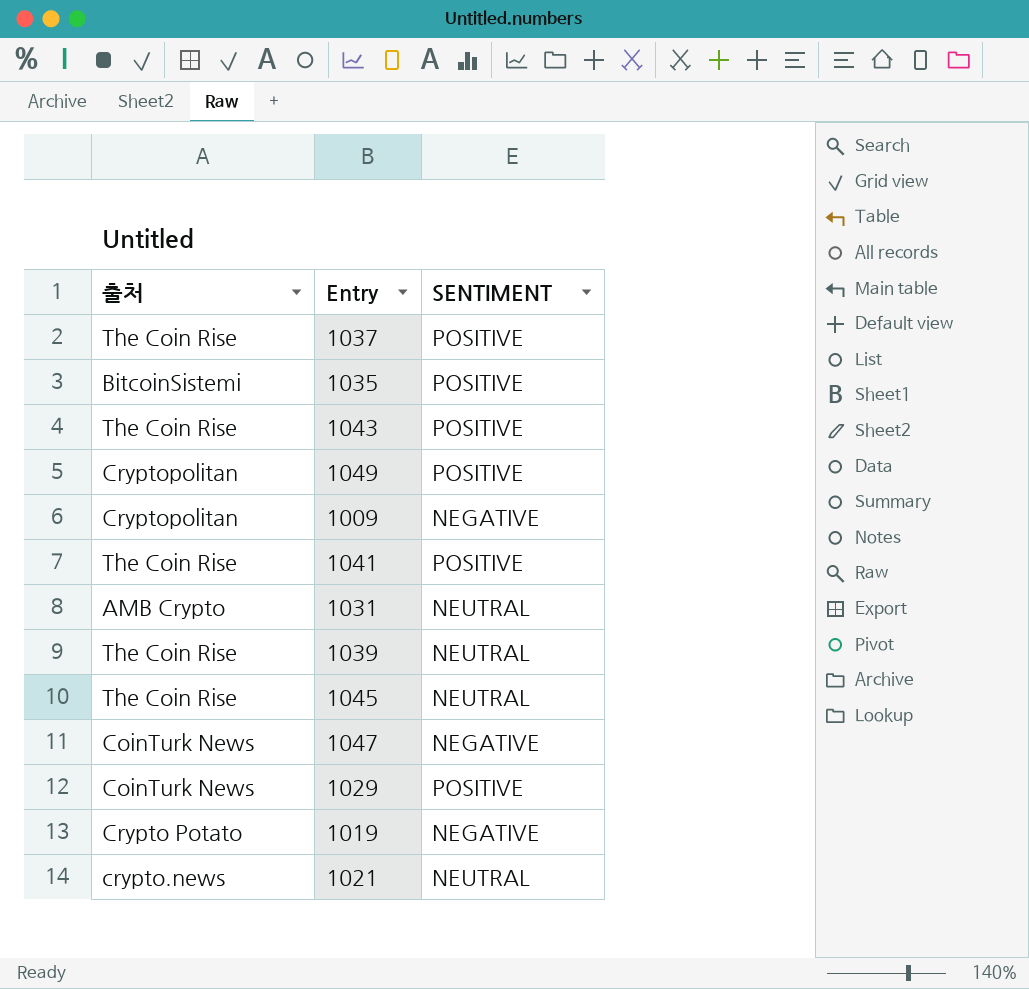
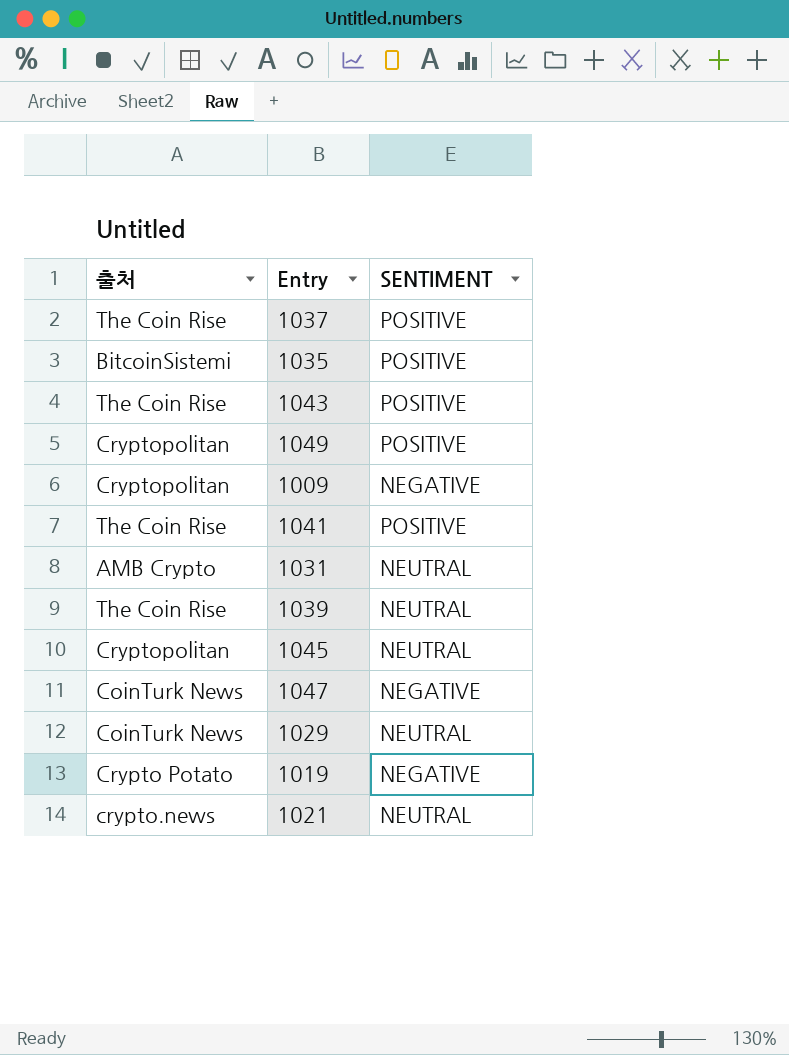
1045 | 출처: The Coin Rise -> Cryptopolitan
1029 | SENTIMENT: POSITIVE -> NEUTRAL

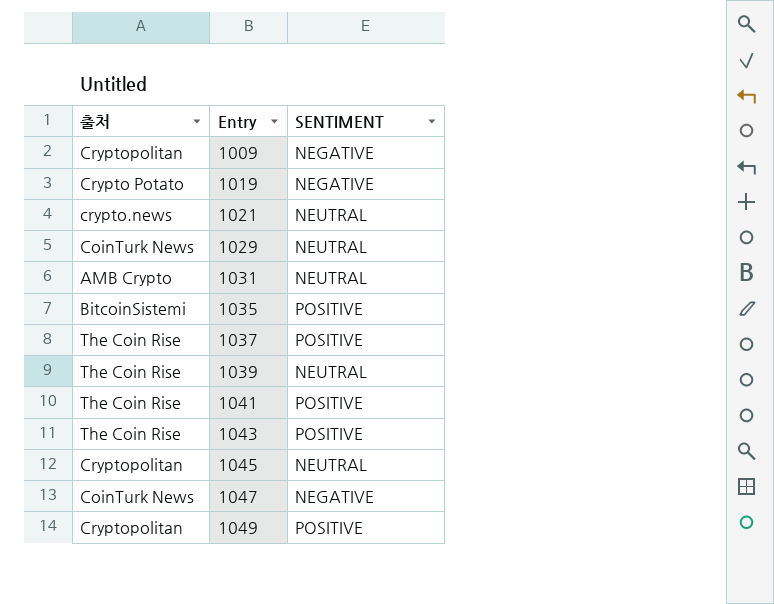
row order: none -> Entry ascending

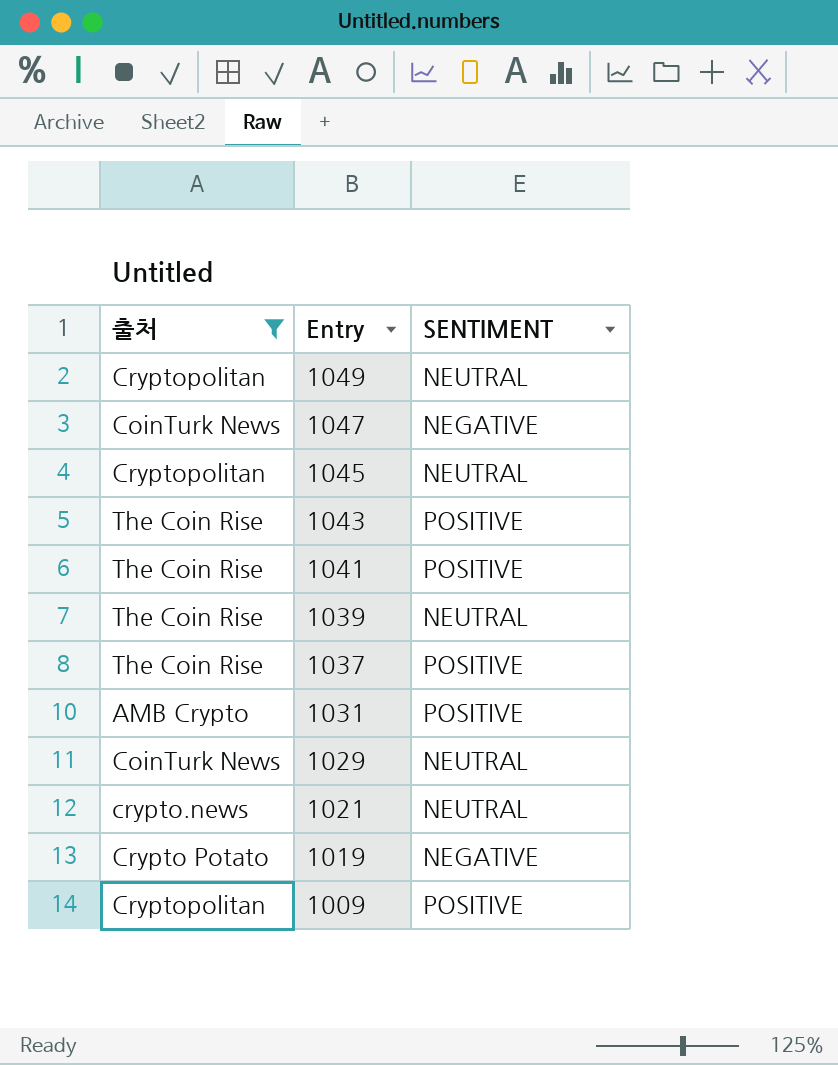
filter: none -> 출처 != BitcoinSistemi
row order: Entry ascending -> Entry descending
1049 | SENTIMENT: POSITIVE -> NEUTRAL
1031 | SENTIMENT: NEUTRAL -> POSITIVE
1009 | SENTIMENT: NEGATIVE -> POSITIVE

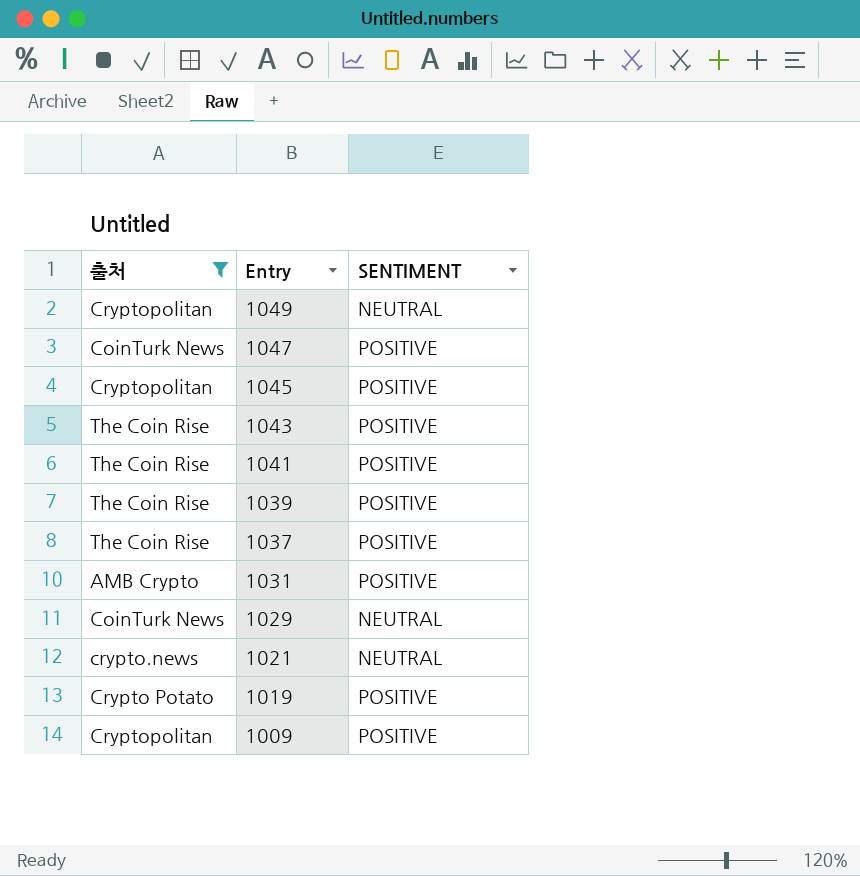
1047 | SENTIMENT: NEGATIVE -> POSITIVE
1045 | SENTIMENT: NEUTRAL -> POSITIVE
1039 | SENTIMENT: NEUTRAL -> POSITIVE
1019 | SENTIMENT: NEGATIVE -> POSITIVE

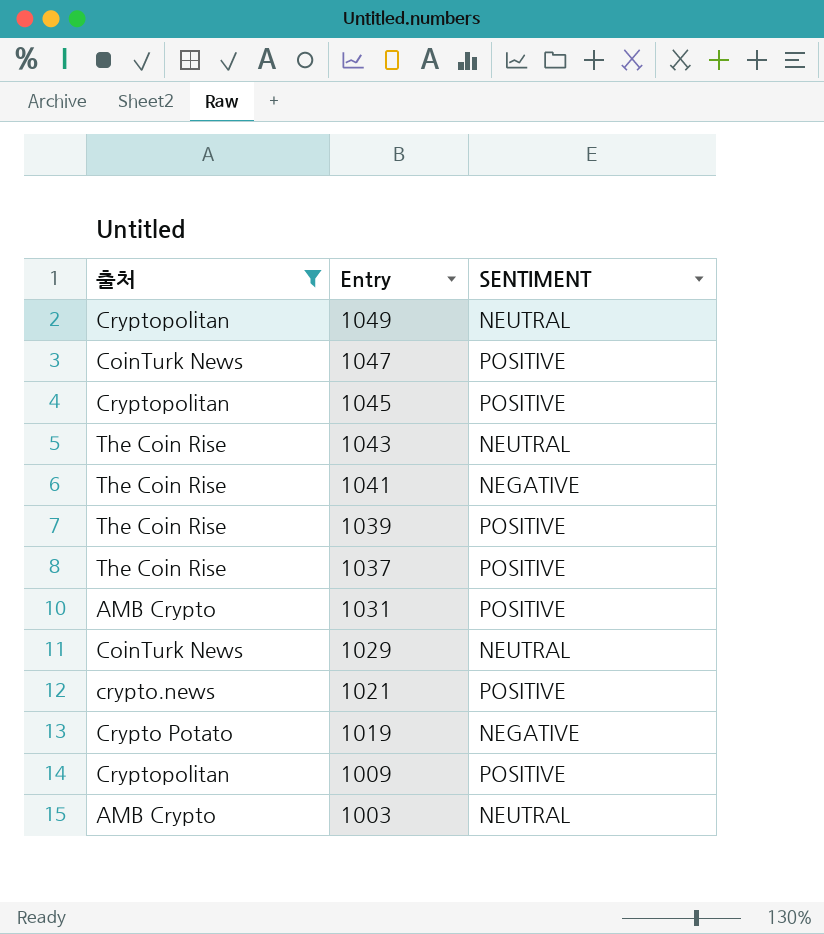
1043 | SENTIMENT: POSITIVE -> NEUTRAL
1041 | SENTIMENT: POSITIVE -> NEGATIVE
1021 | SENTIMENT: NEUTRAL -> POSITIVE
1019 | SENTIMENT: POSITIVE -> NEGATIVE
row 1003: none -> AMB Crypto | NEUTRAL

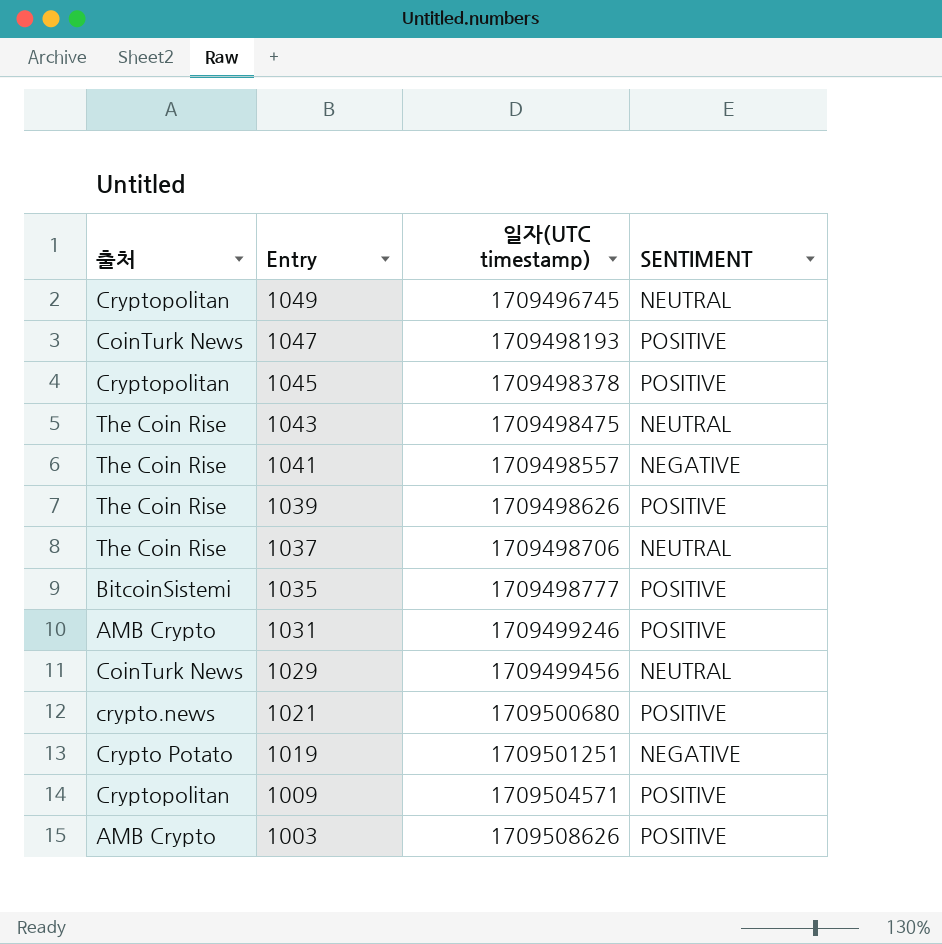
filter: 출처 != BitcoinSistemi -> none
column 일자(UTC timestamp) | position: none -> 3
1037 | SENTIMENT: POSITIVE -> NEUTRAL
1003 | SENTIMENT: NEUTRAL -> POSITIVE

